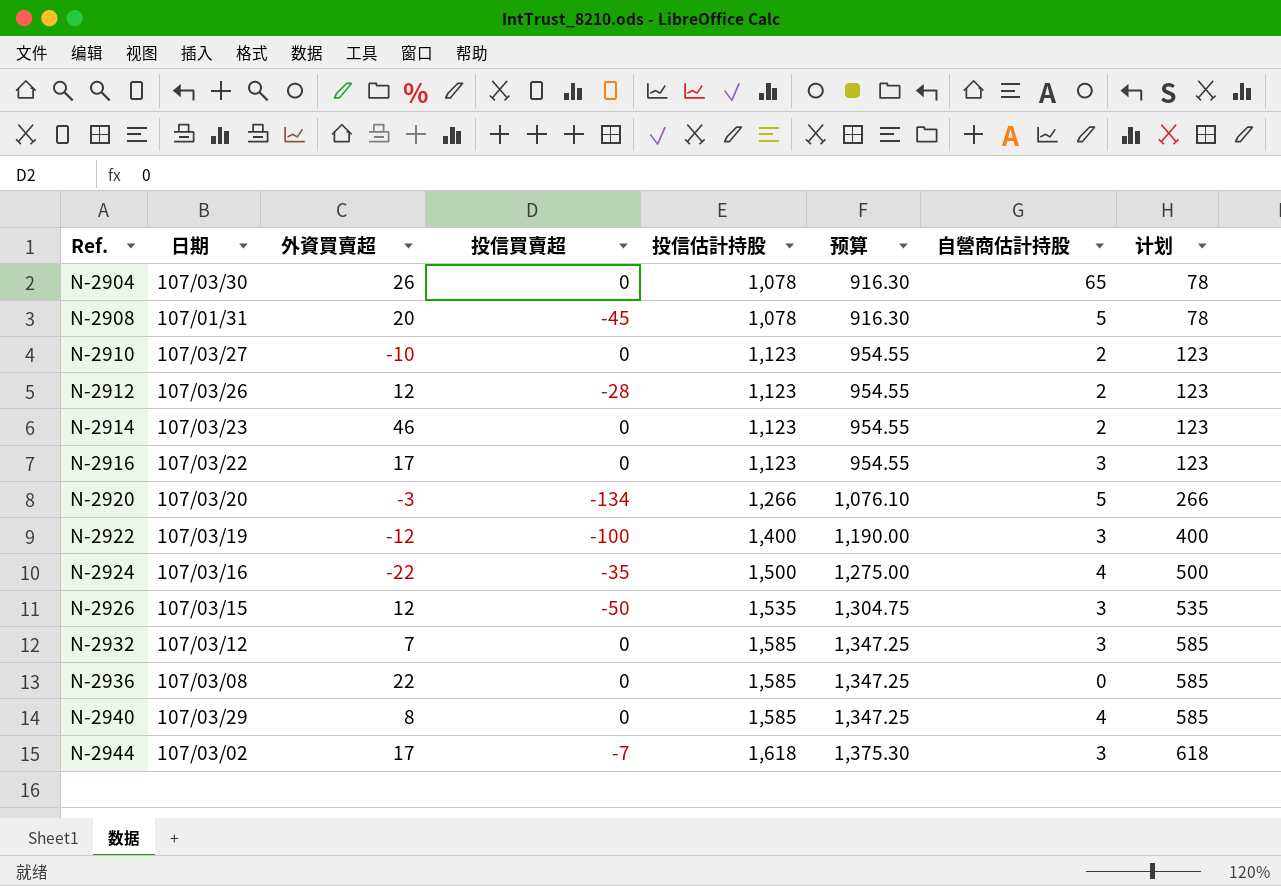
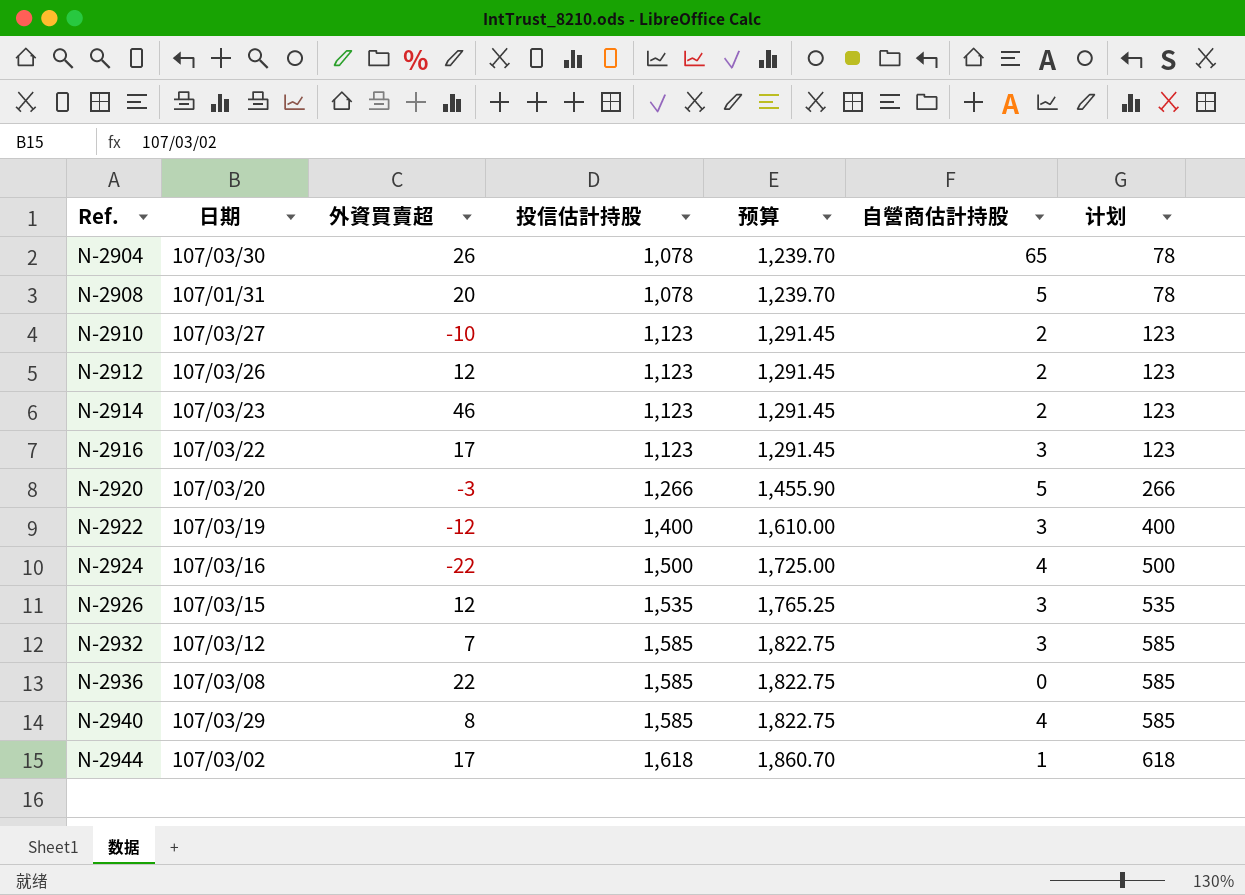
column 投信買賣超 | position: 4 -> none
column 预算 | formula: [投信估計持股] * 0.85 -> [投信估計持股] * 1.15
N-2944 | 自營商估計持股: 3 -> 1

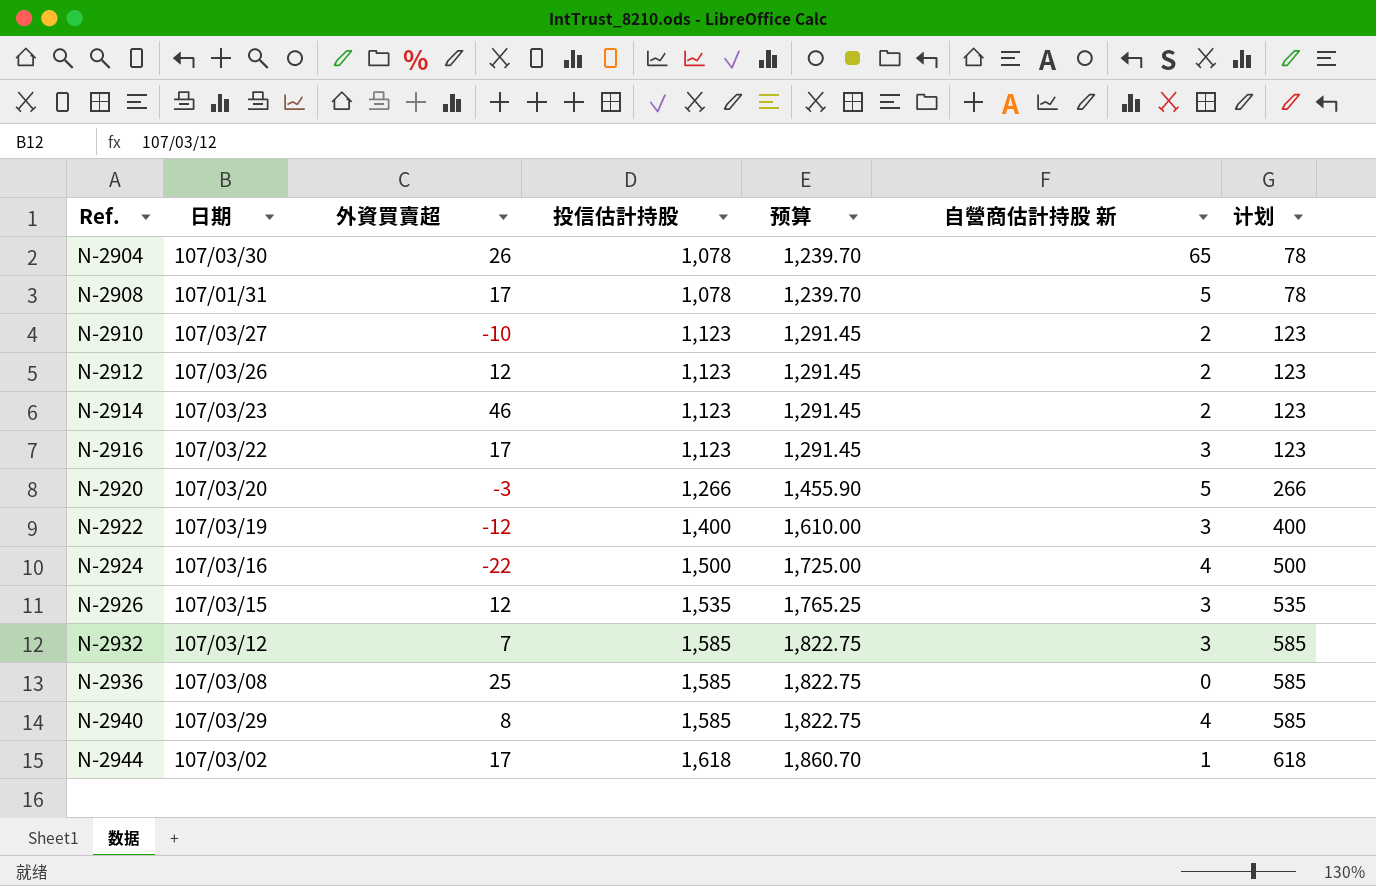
column name: 自營商估計持股 -> 自營商估計持股 新
N-2908 | 外資買賣超: 20 -> 17
N-2936 | 外資買賣超: 22 -> 25

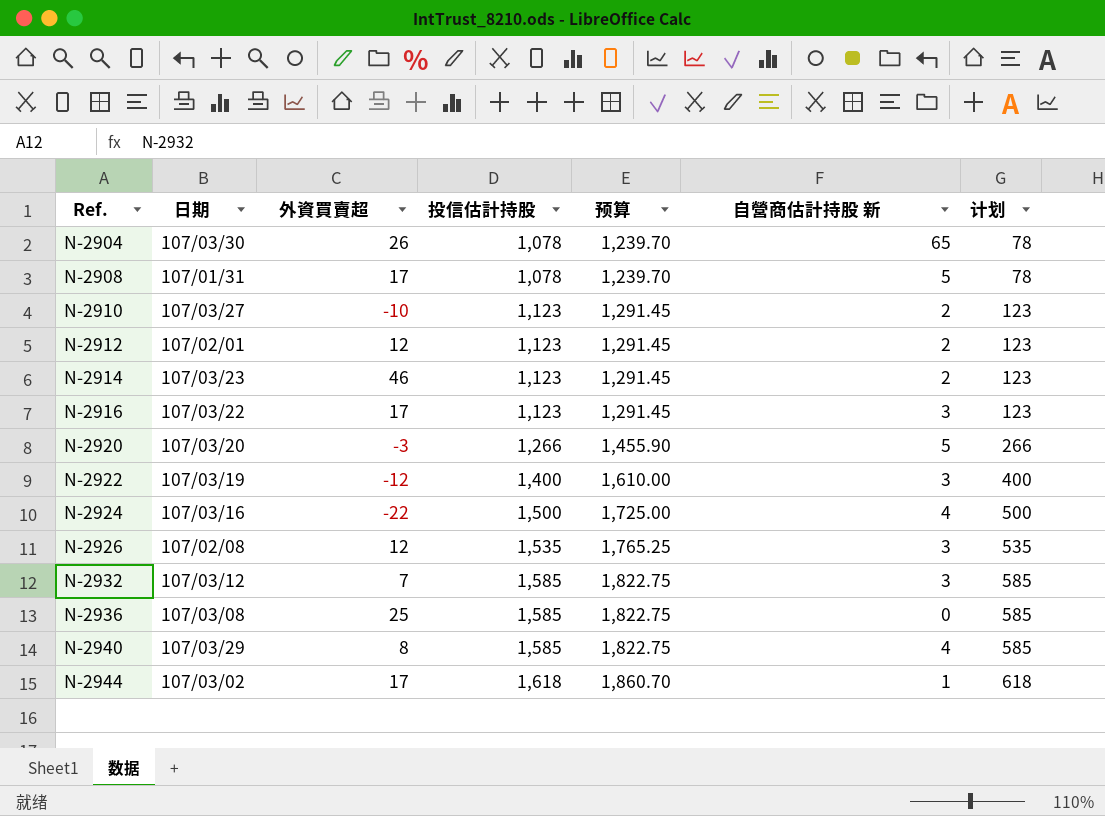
N-2912 | 日期: 107/03/26 -> 107/02/01
N-2926 | 日期: 107/03/15 -> 107/02/08

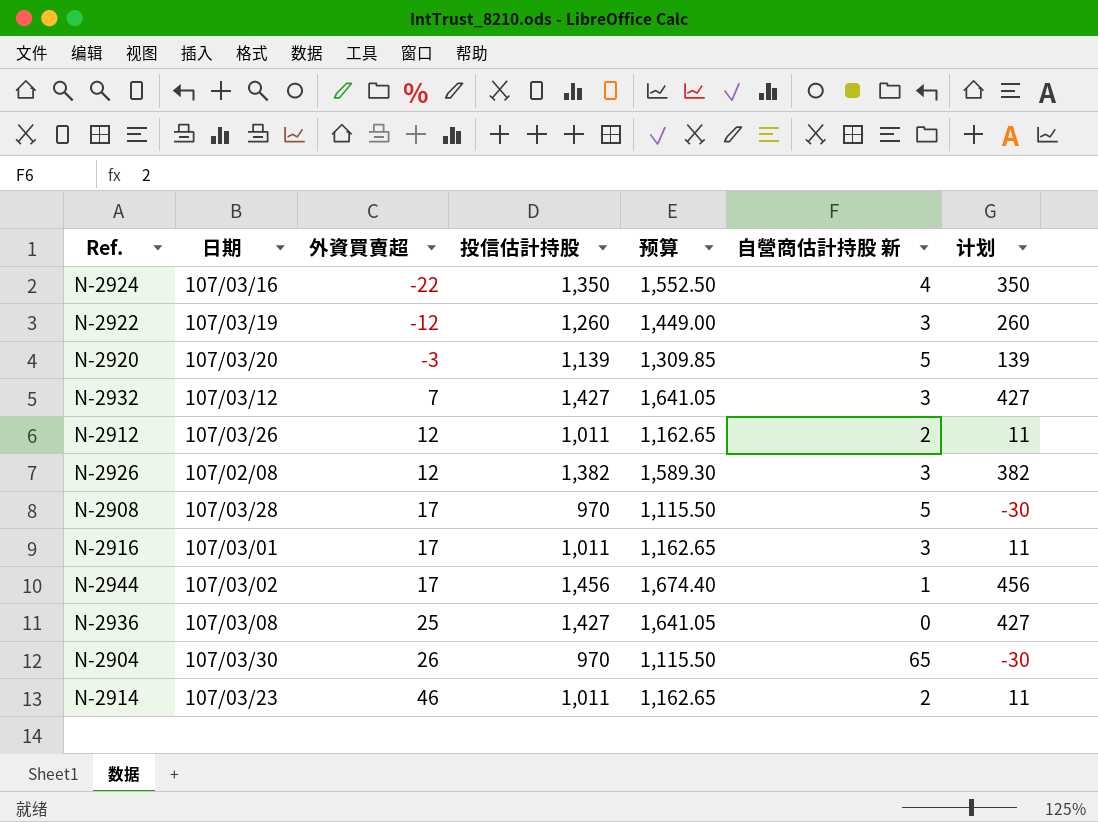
row order: Ref. ascending -> 外資買賣超 ascending
row N-2910: 107/03/27 | -10 | 1,123 | 1,291.45 | 2 | 123 -> none
row N-2940: 107/03/29 | 8 | 1,585 | 1,822.75 | 4 | 585 -> none
N-2924 | 投信估計持股: 1,500 -> 1,350
N-2924 | 预算: 1,725.00 -> 1,552.50
N-2924 | 计划: 500 -> 350
N-2922 | 投信估計持股: 1,400 -> 1,260
N-2922 | 预算: 1,610.00 -> 1,449.00
N-2922 | 计划: 400 -> 260
N-2920 | 投信估計持股: 1,266 -> 1,139
N-2920 | 预算: 1,455.90 -> 1,309.85
N-2920 | 计划: 266 -> 139
N-2932 | 投信估計持股: 1,585 -> 1,427
N-2932 | 预算: 1,822.75 -> 1,641.05
N-2932 | 计划: 585 -> 427
N-2912 | 日期: 107/02/01 -> 107/03/26
N-2912 | 投信估計持股: 1,123 -> 1,011
N-2912 | 预算: 1,291.45 -> 1,162.65
N-2912 | 计划: 123 -> 11
N-2926 | 投信估計持股: 1,535 -> 1,382
N-2926 | 预算: 1,765.25 -> 1,589.30
N-2926 | 计划: 535 -> 382
N-2908 | 日期: 107/01/31 -> 107/03/28
N-2908 | 投信估計持股: 1,078 -> 970
N-2908 | 预算: 1,239.70 -> 1,115.50
N-2908 | 计划: 78 -> -30
N-2916 | 日期: 107/03/22 -> 107/03/01
N-2916 | 投信估計持股: 1,123 -> 1,011
N-2916 | 预算: 1,291.45 -> 1,162.65
N-2916 | 计划: 123 -> 11
N-2944 | 投信估計持股: 1,618 -> 1,456
N-2944 | 预算: 1,860.70 -> 1,674.40
N-2944 | 计划: 618 -> 456
N-2936 | 投信估計持股: 1,585 -> 1,427
N-2936 | 预算: 1,822.75 -> 1,641.05
N-2936 | 计划: 585 -> 427
N-2904 | 投信估計持股: 1,078 -> 970
N-2904 | 预算: 1,239.70 -> 1,115.50
N-2904 | 计划: 78 -> -30
N-2914 | 投信估計持股: 1,123 -> 1,011
N-2914 | 预算: 1,291.45 -> 1,162.65
N-2914 | 计划: 123 -> 11

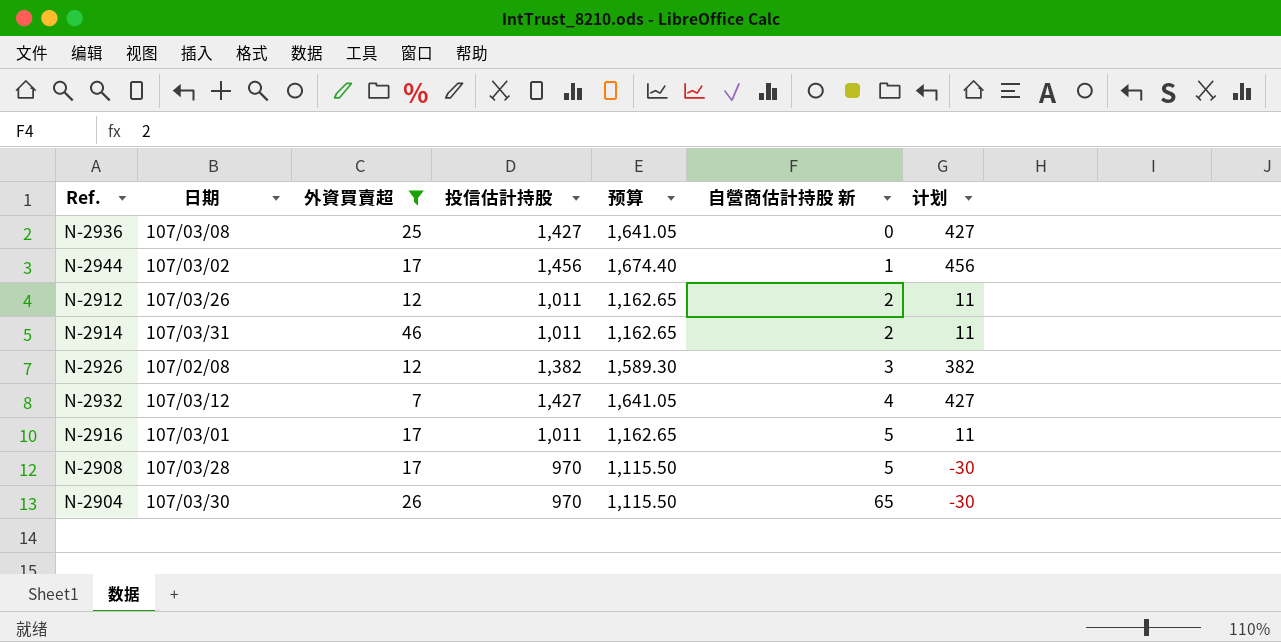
filter: none -> 外資買賣超 >= 7
row order: 外資買賣超 ascending -> 自營商估計持股 新 ascending
N-2914 | 日期: 107/03/23 -> 107/03/31
N-2932 | 自營商估計持股 新: 3 -> 4
N-2916 | 自營商估計持股 新: 3 -> 5

